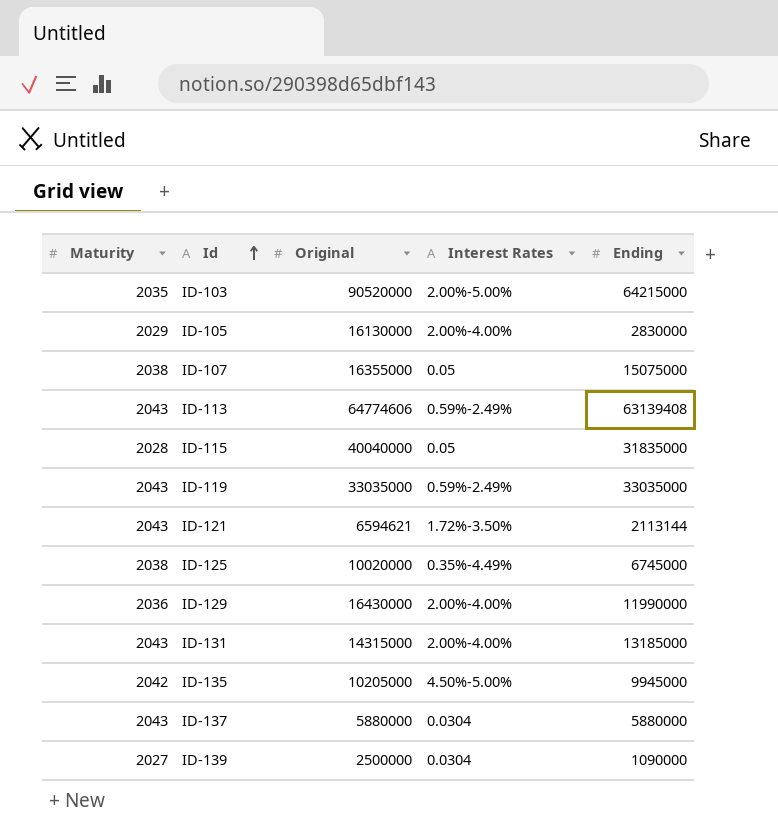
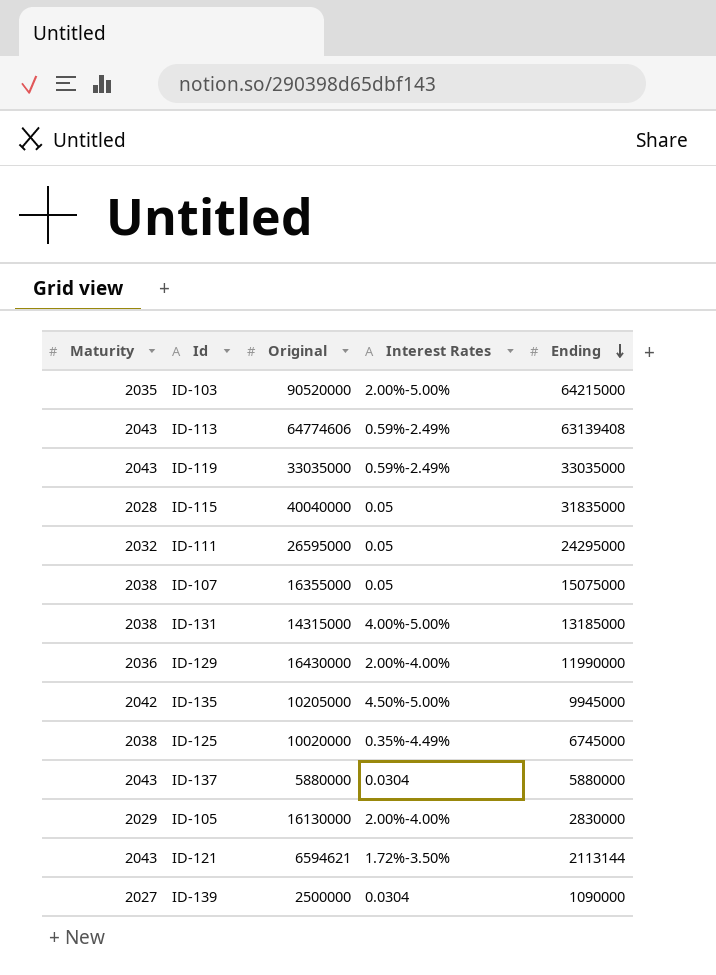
row order: Id ascending -> Ending descending
row ID-111: none -> 2032 | 26595000 | 0.05 | 24295000
ID-131 | Maturity: 2043 -> 2038
ID-131 | Interest Rates: 2.00%-4.00% -> 4.00%-5.00%

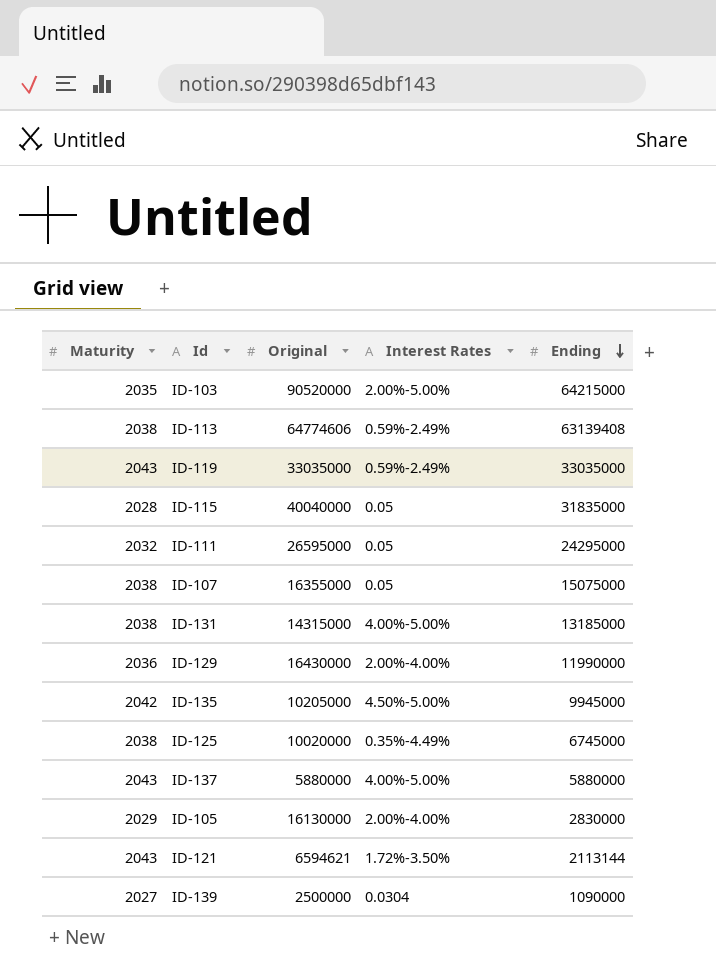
ID-113 | Maturity: 2043 -> 2038
ID-137 | Interest Rates: 0.0304 -> 4.00%-5.00%

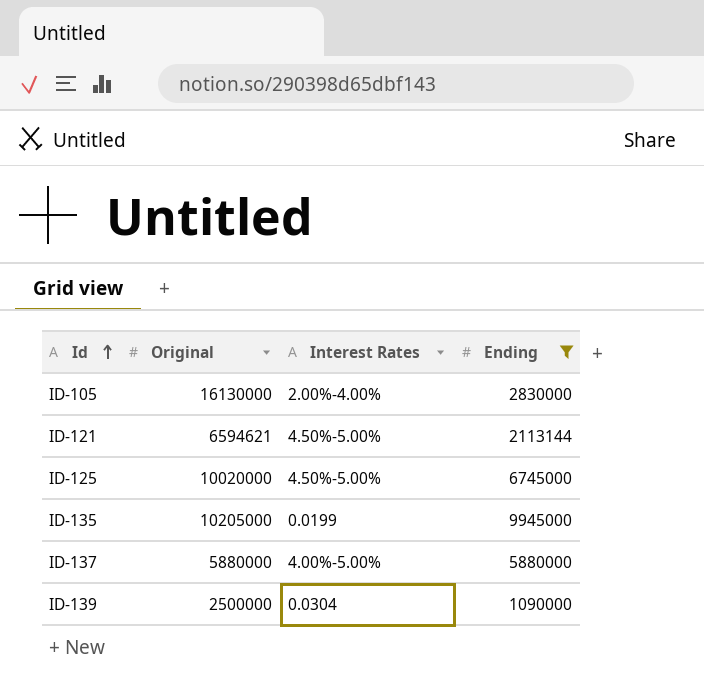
filter: none -> Ending <= 9945000
row order: Ending descending -> Id ascending
column Maturity | position: 1 -> none
ID-121 | Interest Rates: 1.72%-3.50% -> 4.50%-5.00%
ID-125 | Interest Rates: 0.35%-4.49% -> 4.50%-5.00%
ID-135 | Interest Rates: 4.50%-5.00% -> 0.0199

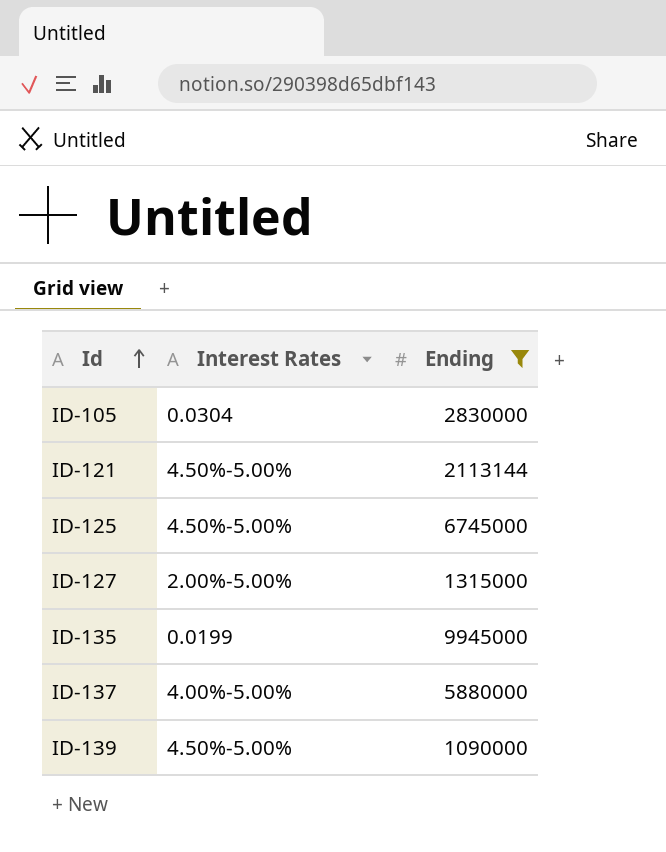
column Original | position: 2 -> none
ID-105 | Interest Rates: 2.00%-4.00% -> 0.0304
row ID-127: none -> 2.00%-5.00% | 1315000
ID-139 | Interest Rates: 0.0304 -> 4.50%-5.00%

